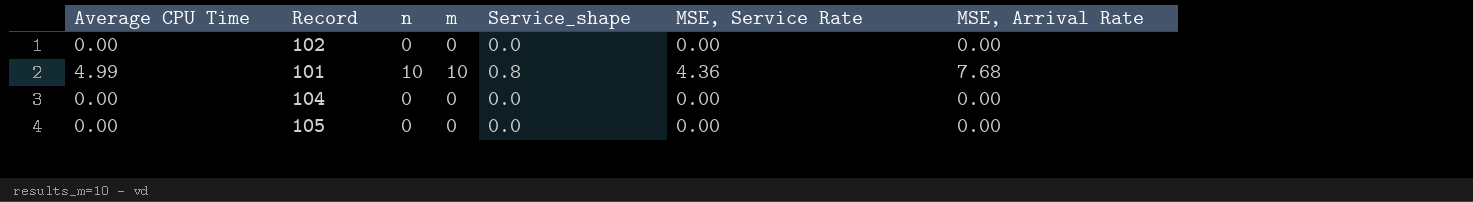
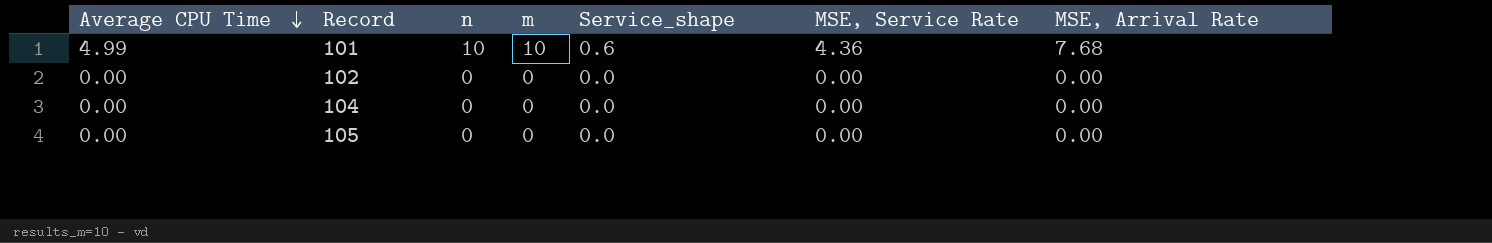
row order: none -> Average CPU Time descending
101 | Service_shape: 0.8 -> 0.6

